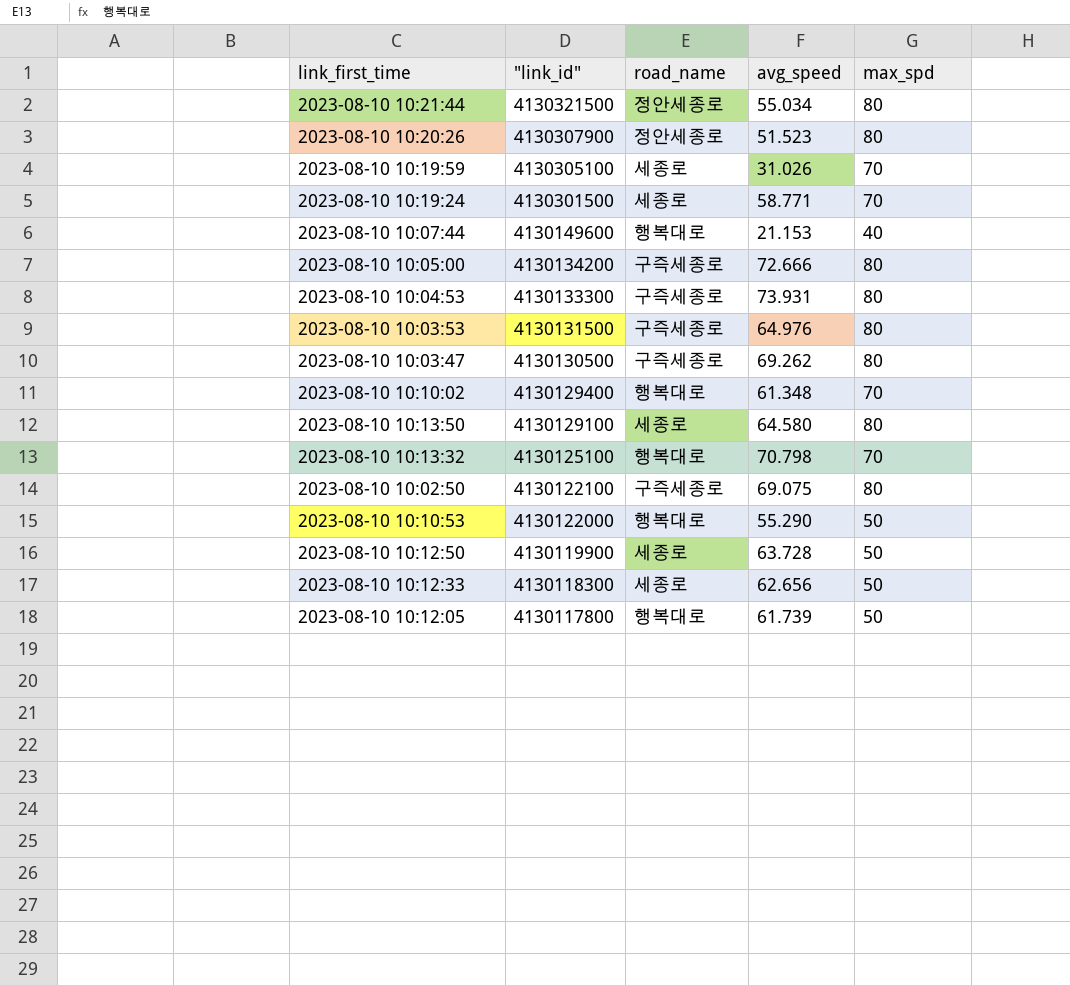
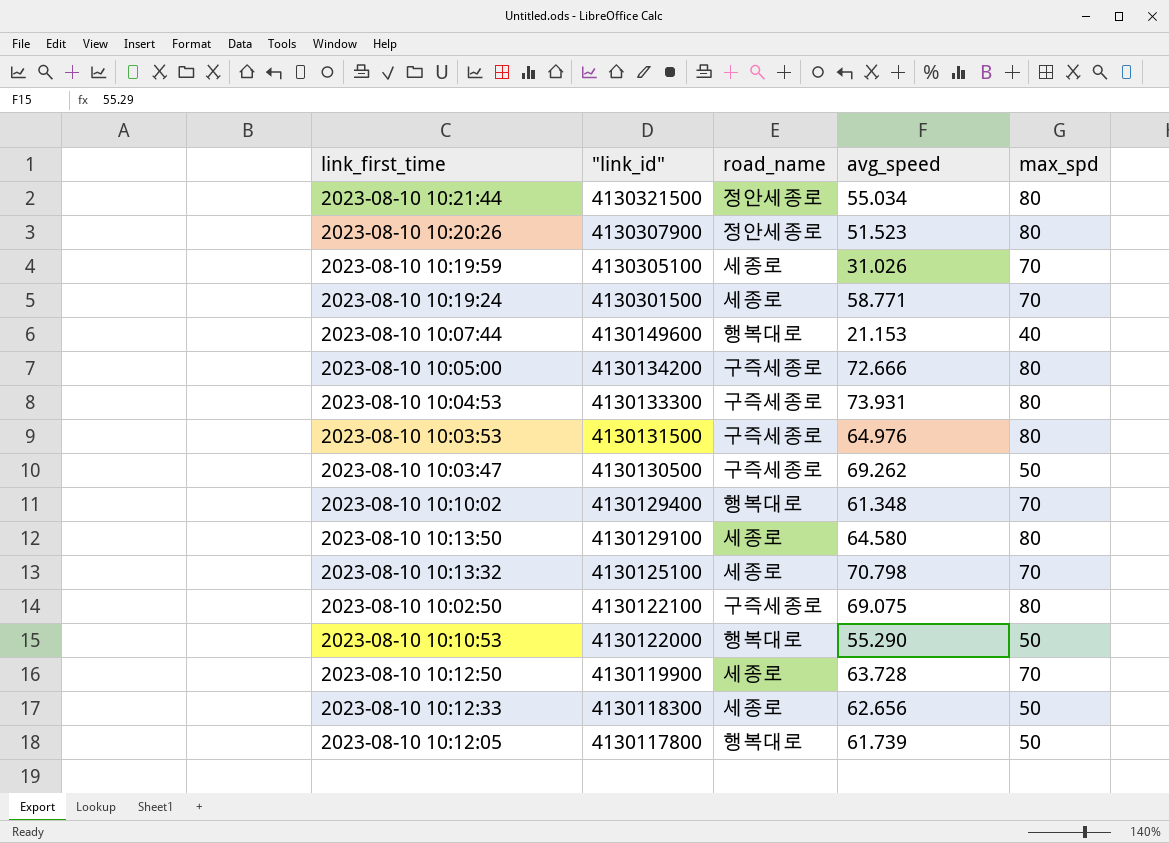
2023-08-10 10:03:47 | max_spd: 80 -> 50
2023-08-10 10:13:32 | road_name: 행복대로 -> 세종로
2023-08-10 10:12:50 | max_spd: 50 -> 70

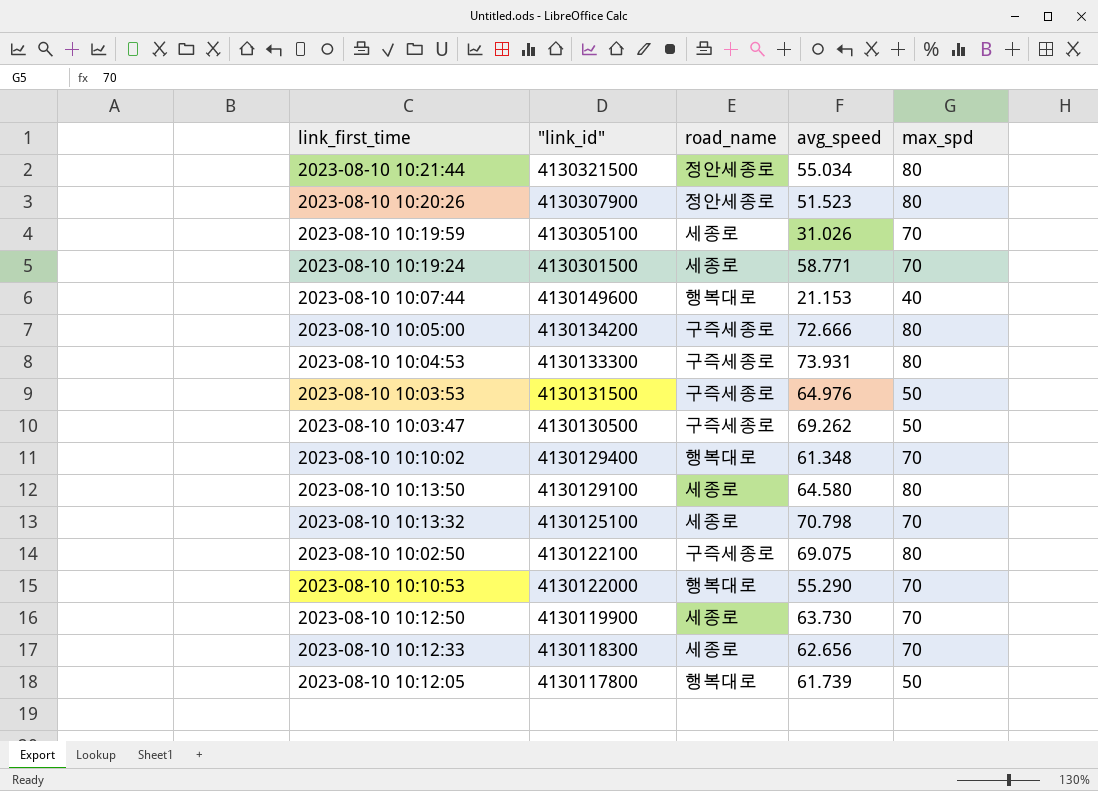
2023-08-10 10:03:53 | max_spd: 80 -> 50
2023-08-10 10:10:53 | max_spd: 50 -> 70
2023-08-10 10:12:50 | avg_speed: 63.728 -> 63.730
2023-08-10 10:12:33 | max_spd: 50 -> 70

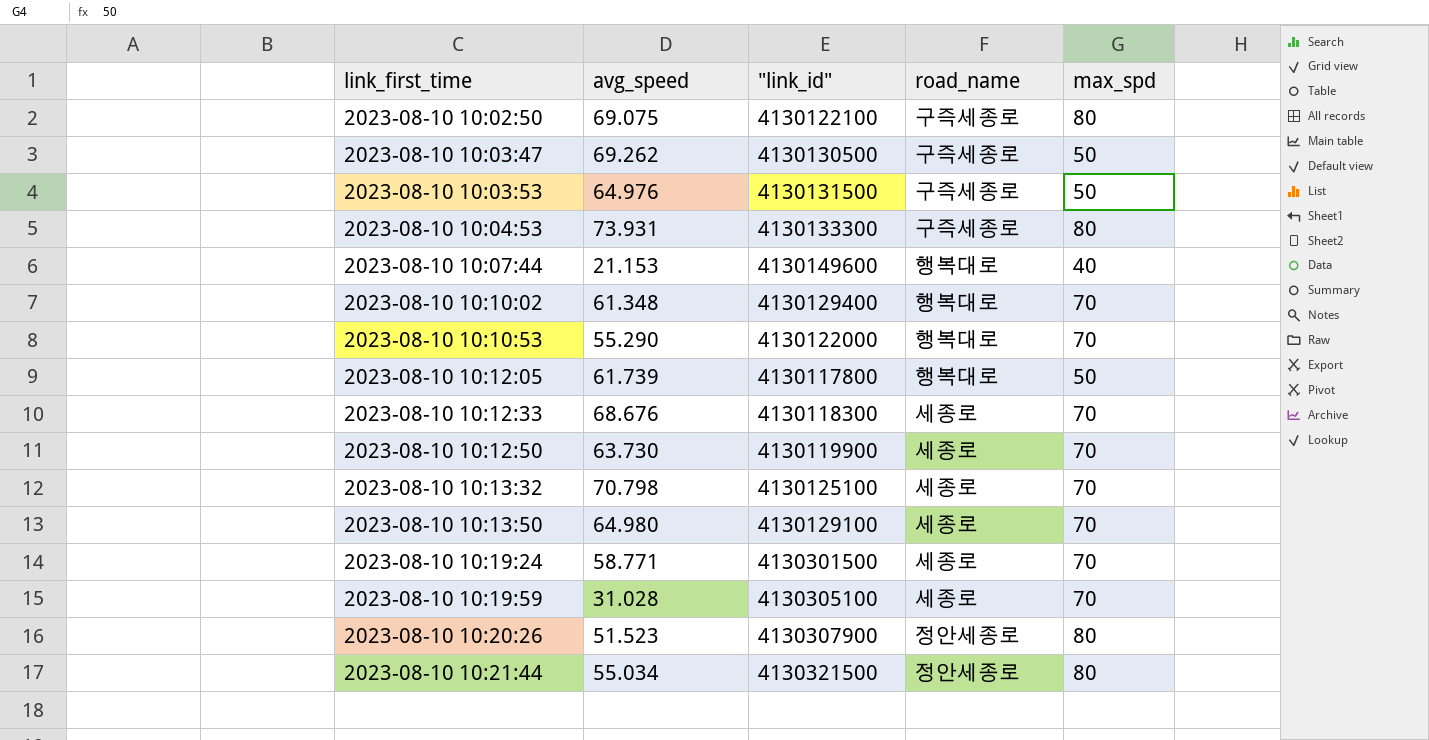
row order: "link_id" descending -> link_first_time ascending
column avg_speed | position: 4 -> 2
row 2023-08-10 10:05:00: 4130134200 | 구즉세종로 | 72.666 | 80 -> none
2023-08-10 10:12:33 | avg_speed: 62.656 -> 68.676
2023-08-10 10:13:50 | avg_speed: 64.580 -> 64.980
2023-08-10 10:13:50 | max_spd: 80 -> 70
2023-08-10 10:19:59 | avg_speed: 31.026 -> 31.028

